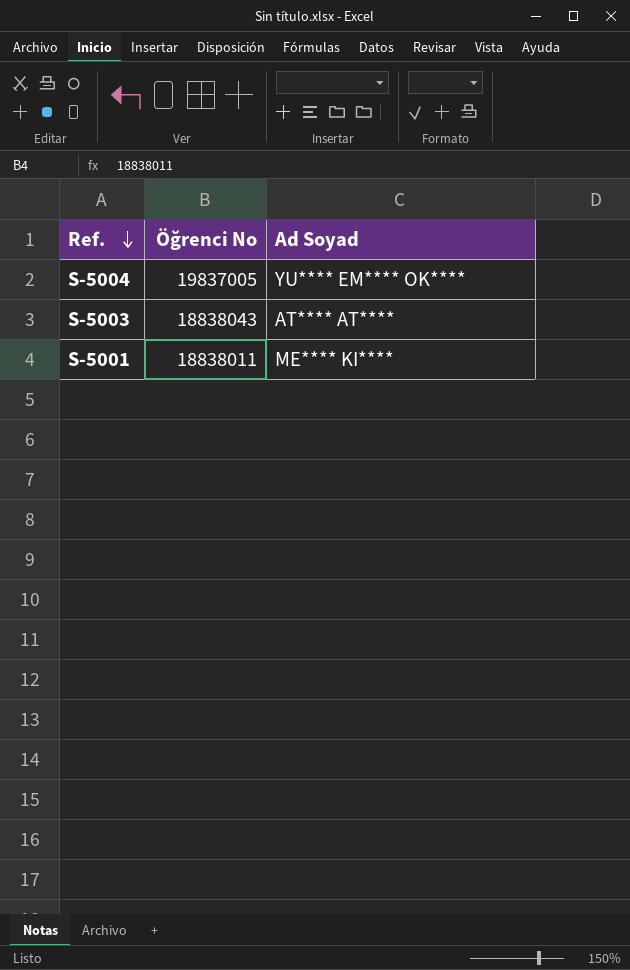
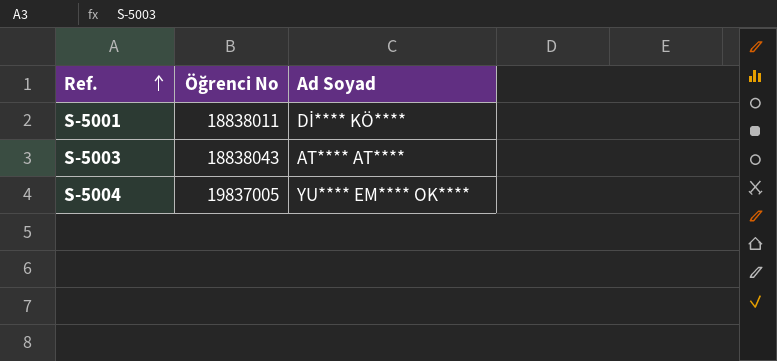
row order: Ref. descending -> Ref. ascending
S-5001 | Ad Soyad: ME**** KI**** -> Dİ**** KÖ****

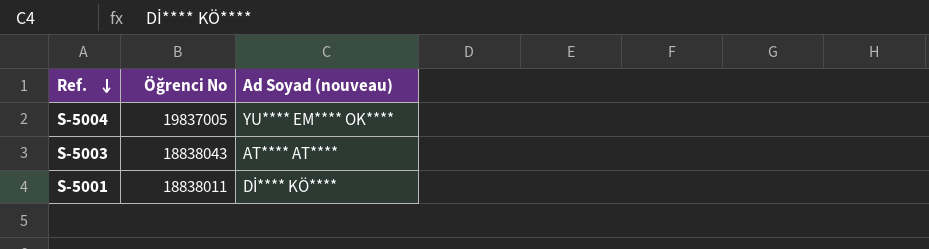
row order: Ref. ascending -> Ref. descending
column name: Ad Soyad -> Ad Soyad (nouveau)

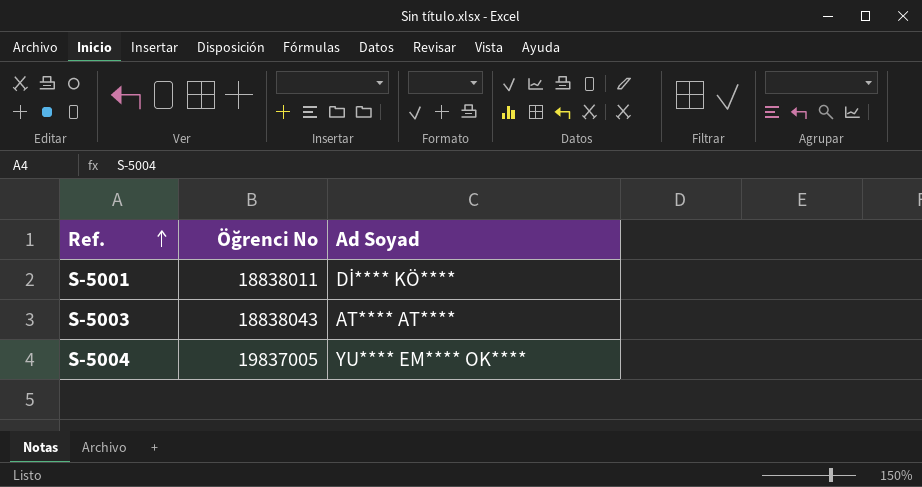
row order: Ref. descending -> Ref. ascending
column name: Ad Soyad (nouveau) -> Ad Soyad

